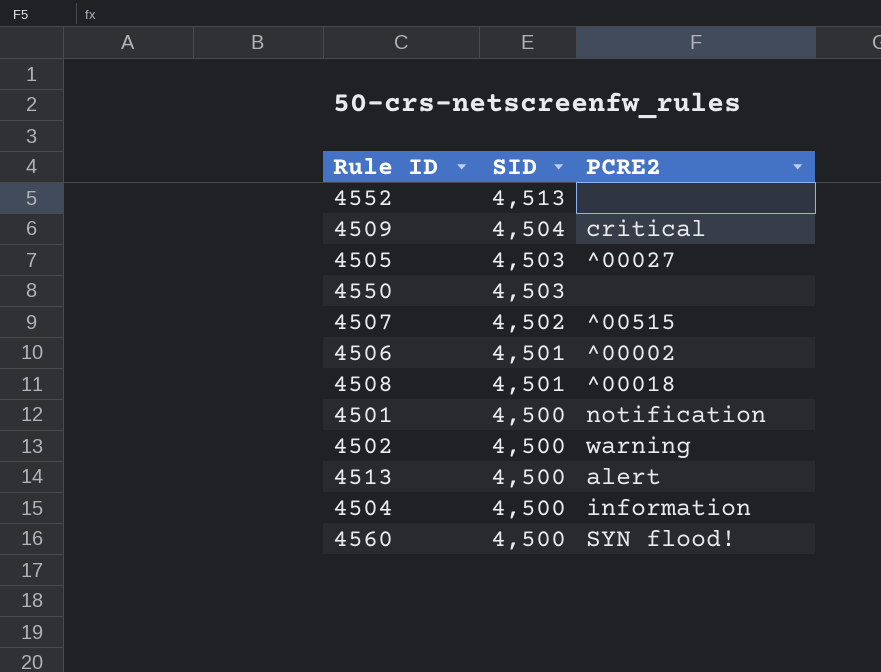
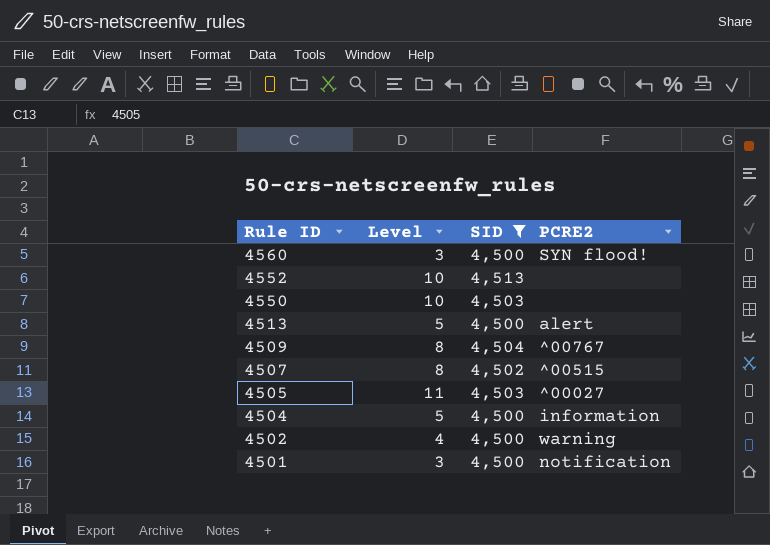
filter: none -> SID != 4,501
row order: SID descending -> Rule ID descending
column Level | position: none -> 2
4509 | PCRE2: critical -> ^00767

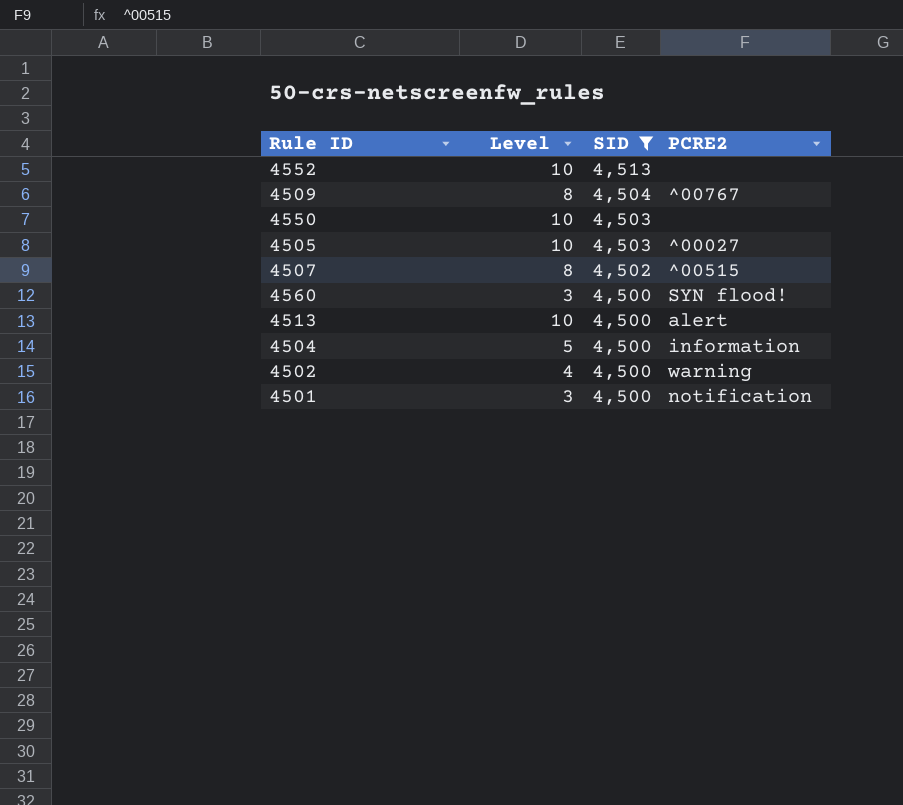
row order: Rule ID descending -> SID descending
4505 | Level: 11 -> 10
4513 | Level: 5 -> 10

